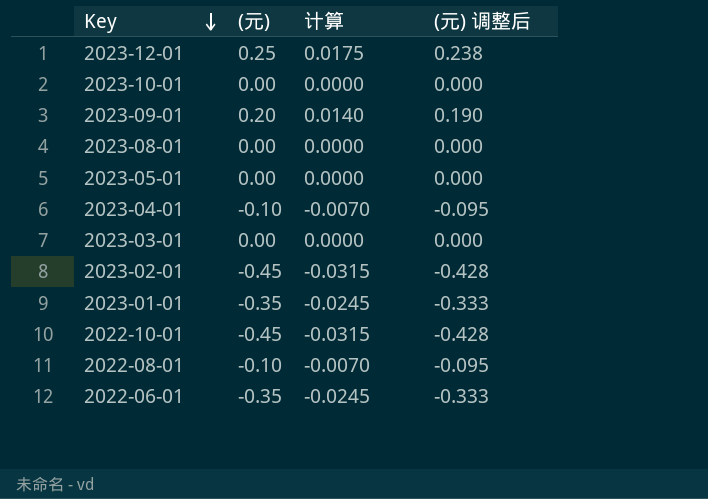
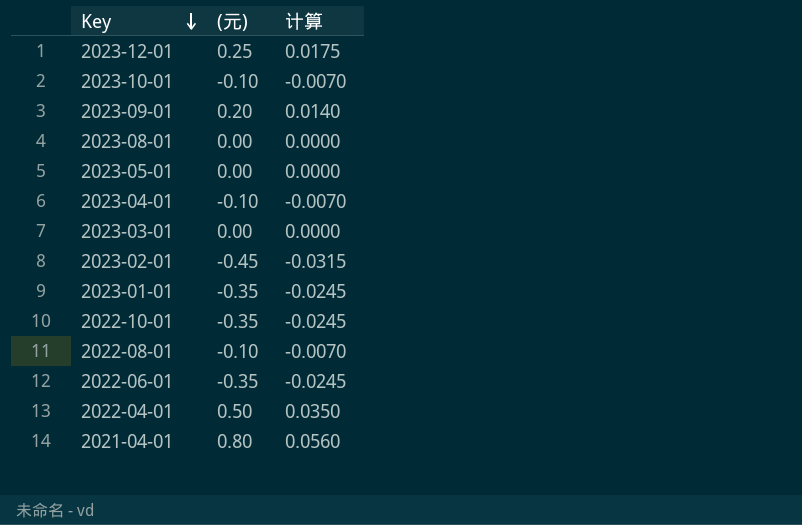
column (元) 调整后 | formula: [(元)] * 0.95 -> none
2023-10-01 | (元): 0.00 -> -0.10
2023-10-01 | 计算: 0.0000 -> -0.0070
2022-10-01 | (元): -0.45 -> -0.35
2022-10-01 | 计算: -0.0315 -> -0.0245
row 2022-04-01: none -> 0.50 | 0.0350
row 2021-04-01: none -> 0.80 | 0.0560

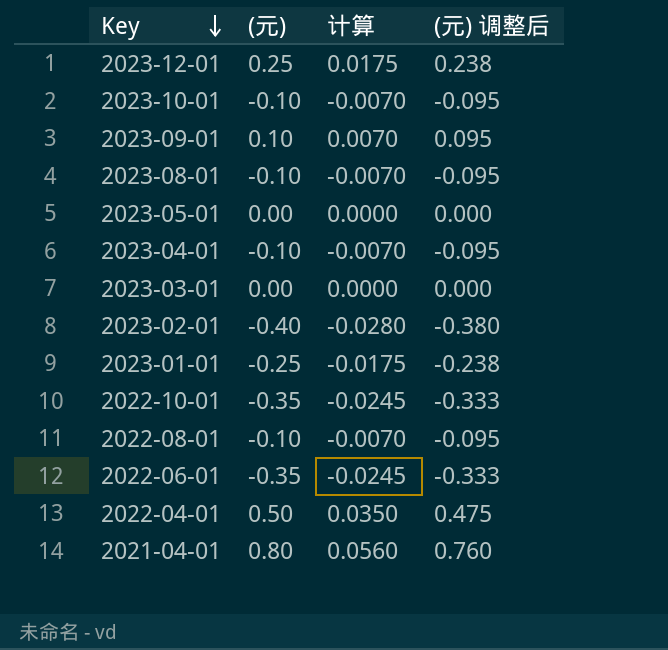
column (元) 调整后 | formula: none -> [(元)] * 0.95
2023-09-01 | (元): 0.20 -> 0.10
2023-09-01 | 计算: 0.0140 -> 0.0070
2023-08-01 | (元): 0.00 -> -0.10
2023-08-01 | 计算: 0.0000 -> -0.0070
2023-02-01 | (元): -0.45 -> -0.40
2023-02-01 | 计算: -0.0315 -> -0.0280
2023-01-01 | (元): -0.35 -> -0.25
2023-01-01 | 计算: -0.0245 -> -0.0175

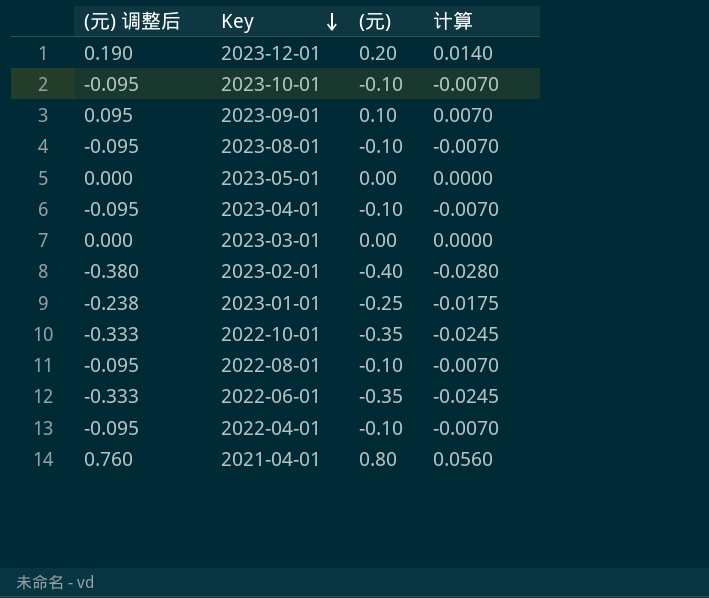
column (元) 调整后 | position: 4 -> 1
2023-12-01 | (元) 调整后: 0.238 -> 0.190
2023-12-01 | (元): 0.25 -> 0.20
2023-12-01 | 计算: 0.0175 -> 0.0140
2022-04-01 | (元) 调整后: 0.475 -> -0.095
2022-04-01 | (元): 0.50 -> -0.10
2022-04-01 | 计算: 0.0350 -> -0.0070

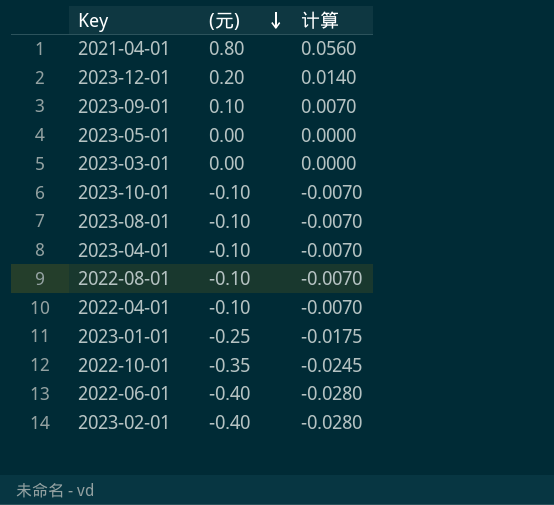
row order: Key descending -> (元) descending
column (元) 调整后 | formula: [(元)] * 0.95 -> none
2022-06-01 | (元): -0.35 -> -0.40
2022-06-01 | 计算: -0.0245 -> -0.0280

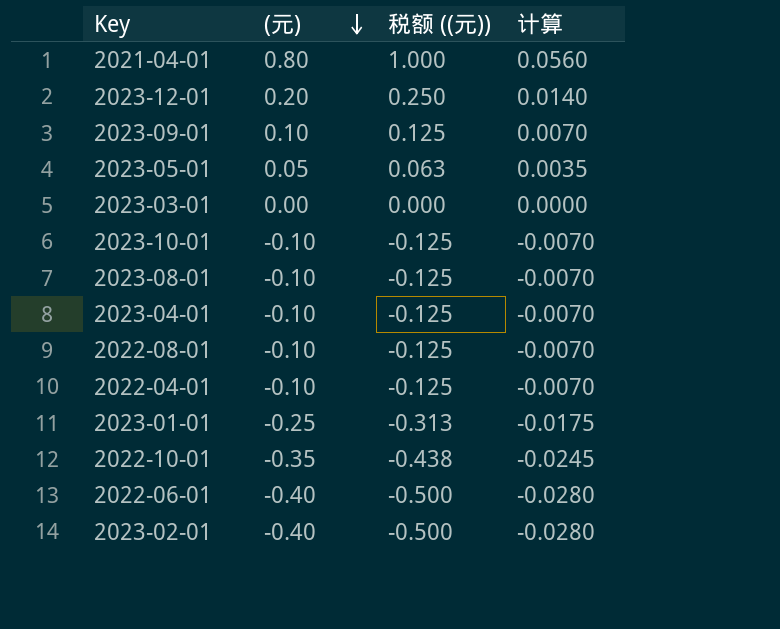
column 税额 ((元)) | formula: none -> [(元)] * 1.25
2023-05-01 | (元): 0.00 -> 0.05
2023-05-01 | 计算: 0.0000 -> 0.0035

